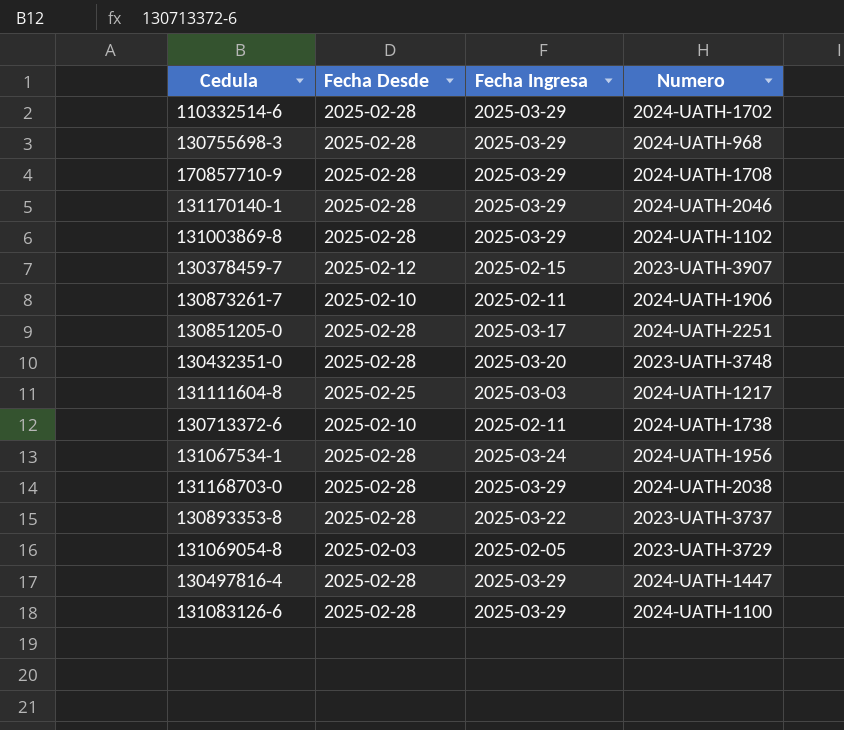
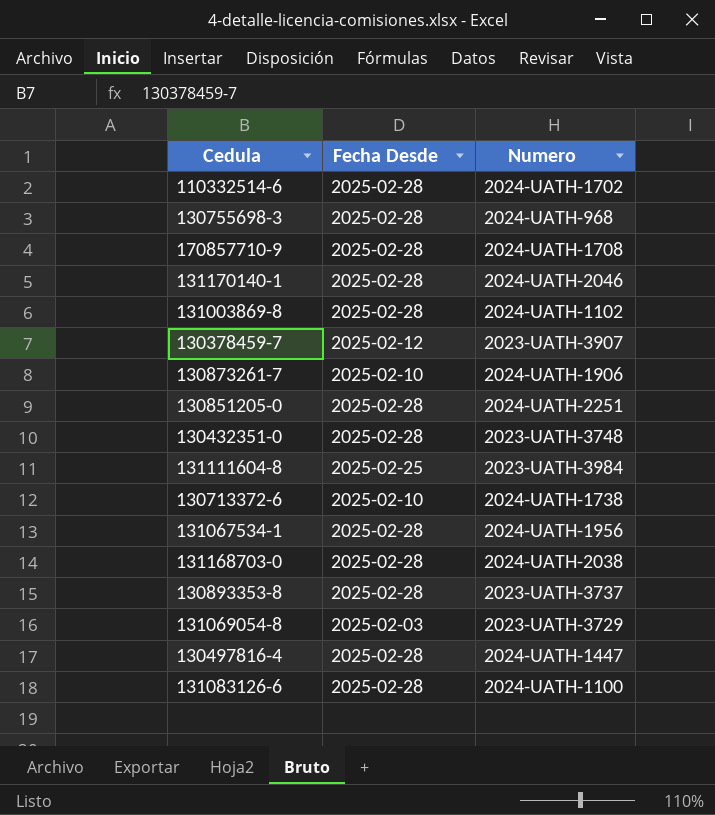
column Fecha Ingresa | position: 3 -> none
131111604-8 | Numero: 2024-UATH-1217 -> 2023-UATH-3984

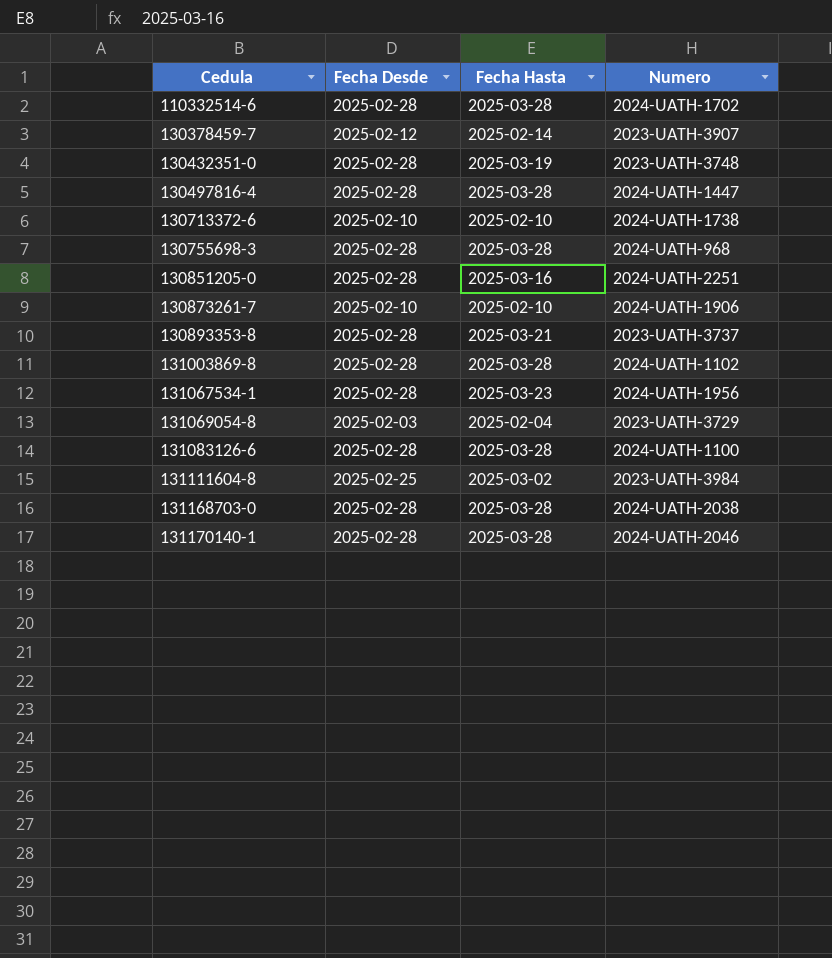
row order: none -> Cedula ascending
column Fecha Hasta | position: none -> 3
row 170857710-9: 2025-02-28 | 2024-UATH-1708 -> none

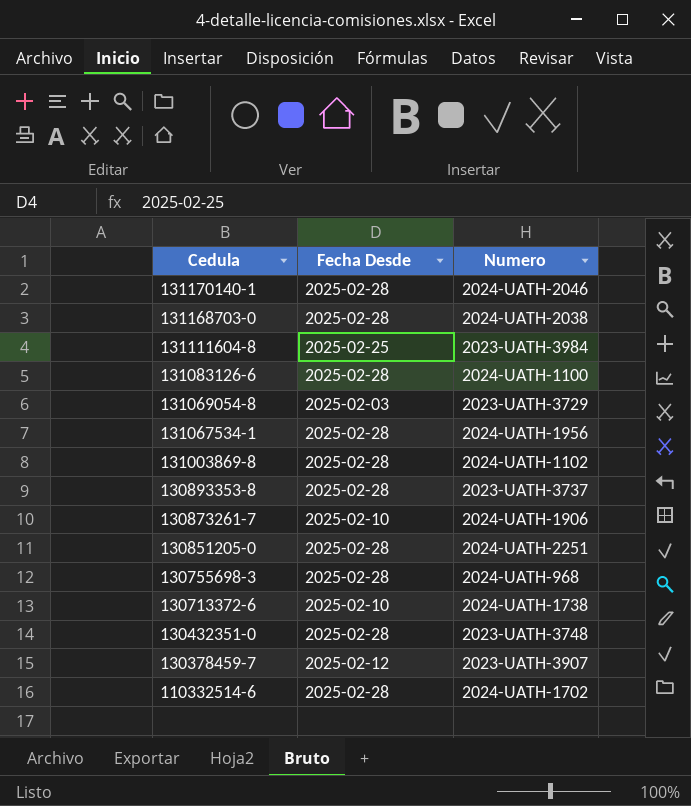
row order: Cedula ascending -> Cedula descending
column Fecha Hasta | position: 3 -> none
row 130497816-4: 2025-02-28 | 2025-03-28 | 2024-UATH-1447 -> none

